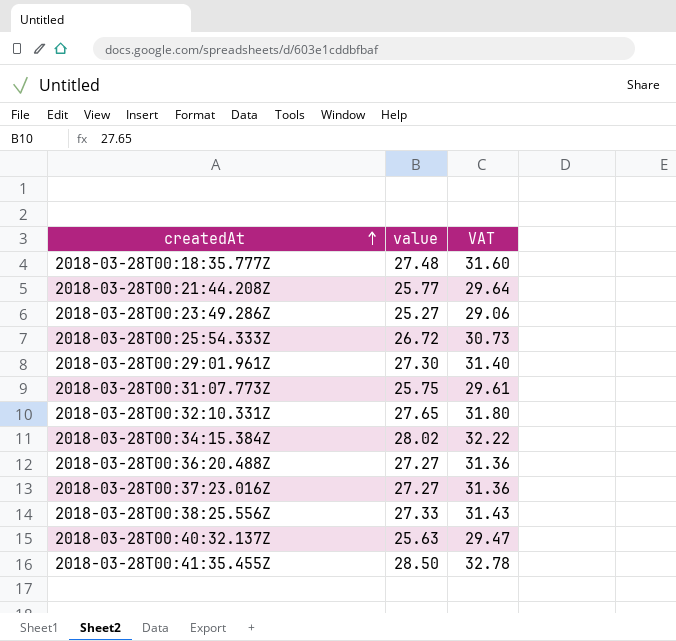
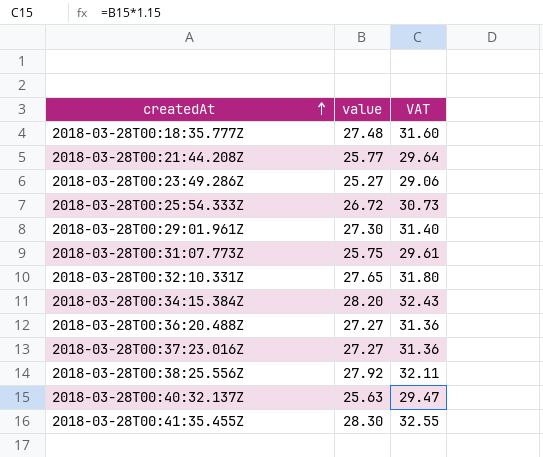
2018-03-28T00:34:15.384Z | value: 28.02 -> 28.20
2018-03-28T00:34:15.384Z | VAT: 32.22 -> 32.43
2018-03-28T00:38:25.556Z | value: 27.33 -> 27.92
2018-03-28T00:38:25.556Z | VAT: 31.43 -> 32.11
2018-03-28T00:41:35.455Z | value: 28.50 -> 28.30
2018-03-28T00:41:35.455Z | VAT: 32.78 -> 32.55

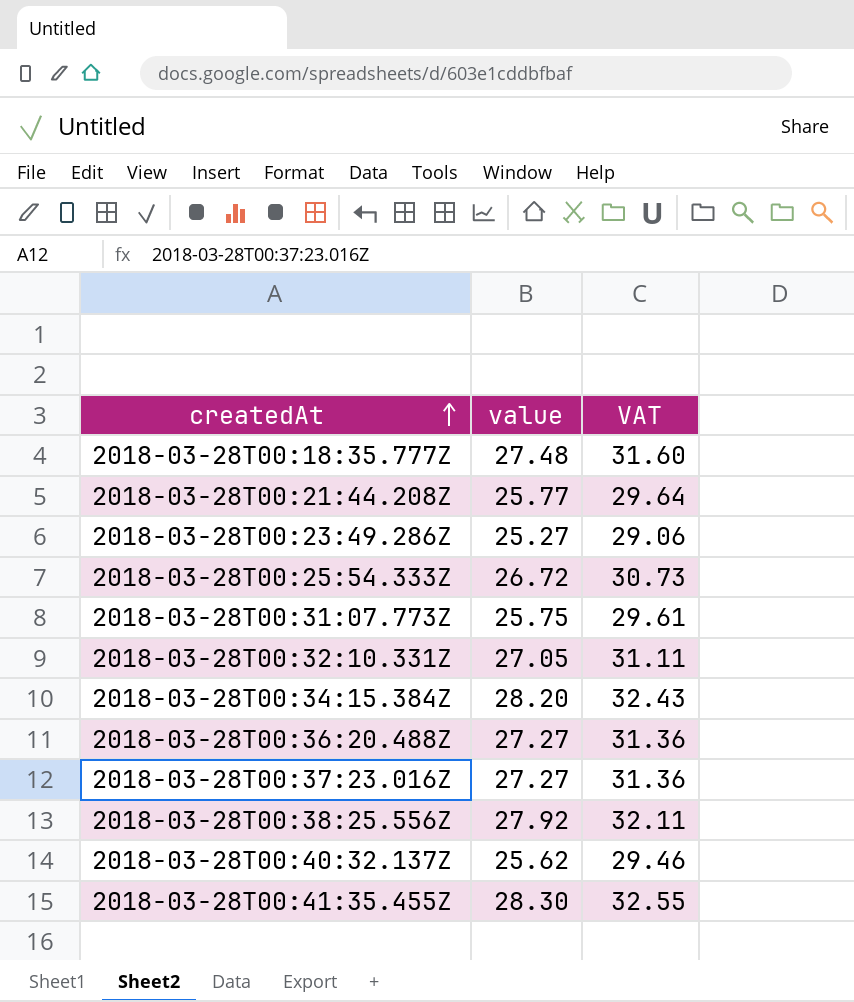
row 2018-03-28T00:29:01.961Z: 27.30 | 31.40 -> none
2018-03-28T00:32:10.331Z | value: 27.65 -> 27.05
2018-03-28T00:32:10.331Z | VAT: 31.80 -> 31.11
2018-03-28T00:40:32.137Z | value: 25.63 -> 25.62
2018-03-28T00:40:32.137Z | VAT: 29.47 -> 29.46

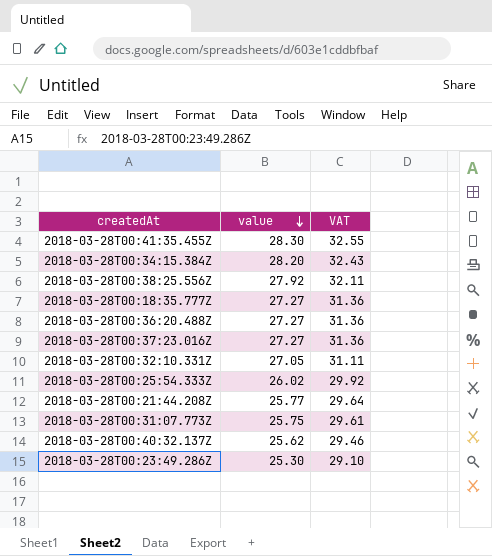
row order: createdAt ascending -> value descending
2018-03-28T00:18:35.777Z | value: 27.48 -> 27.27
2018-03-28T00:18:35.777Z | VAT: 31.60 -> 31.36
2018-03-28T00:25:54.333Z | value: 26.72 -> 26.02
2018-03-28T00:25:54.333Z | VAT: 30.73 -> 29.92
2018-03-28T00:23:49.286Z | value: 25.27 -> 25.30
2018-03-28T00:23:49.286Z | VAT: 29.06 -> 29.10

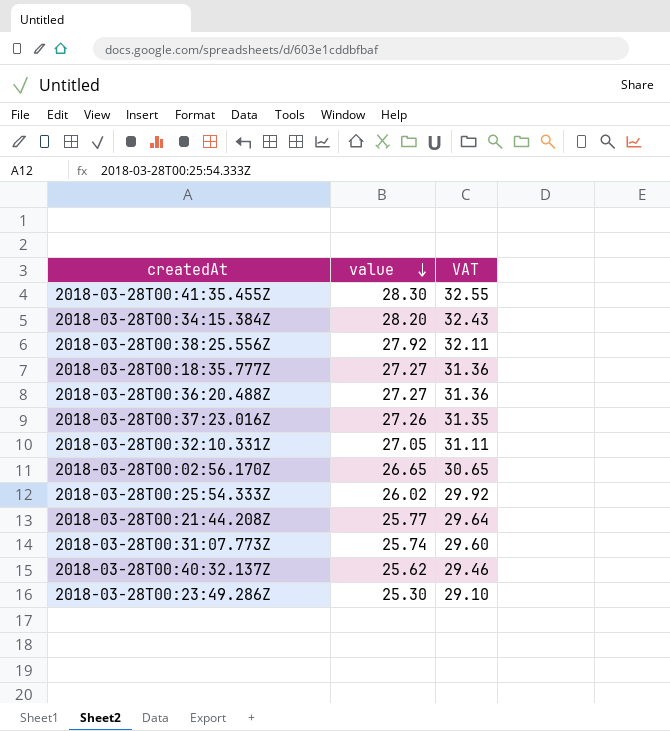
2018-03-28T00:37:23.016Z | value: 27.27 -> 27.26
2018-03-28T00:37:23.016Z | VAT: 31.36 -> 31.35
row 2018-03-28T00:02:56.170Z: none -> 26.65 | 30.65
2018-03-28T00:31:07.773Z | value: 25.75 -> 25.74
2018-03-28T00:31:07.773Z | VAT: 29.61 -> 29.60

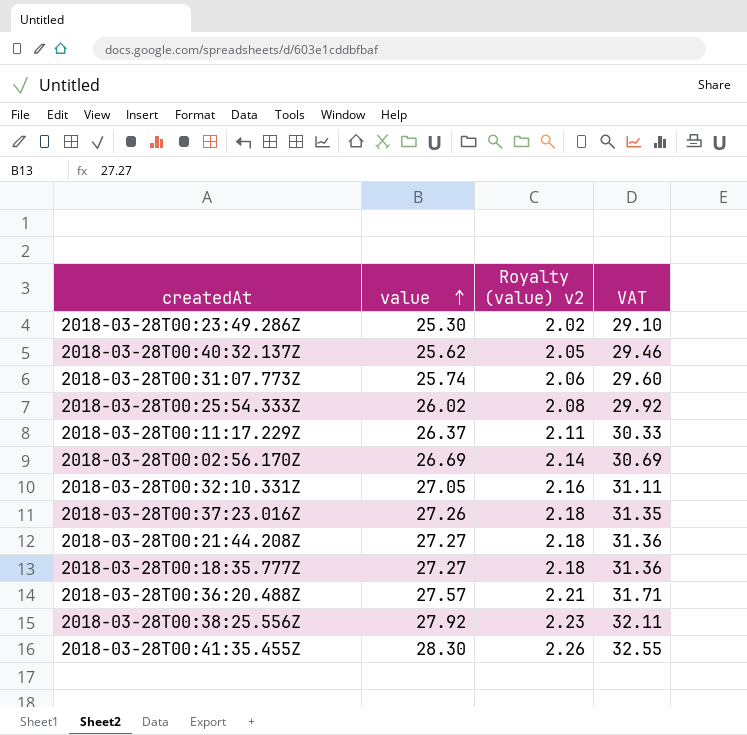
row order: value descending -> value ascending
column Royalty (value) v2 | formula: none -> [value] * 0.08
row 2018-03-28T00:34:15.384Z: 28.20 | 32.43 -> none
row 2018-03-28T00:11:17.229Z: none -> 26.37 | 2.11 | 30.33
2018-03-28T00:02:56.170Z | value: 26.65 -> 26.69
2018-03-28T00:02:56.170Z | VAT: 30.65 -> 30.69
2018-03-28T00:21:44.208Z | value: 25.77 -> 27.27
2018-03-28T00:21:44.208Z | VAT: 29.64 -> 31.36
2018-03-28T00:36:20.488Z | value: 27.27 -> 27.57
2018-03-28T00:36:20.488Z | VAT: 31.36 -> 31.71

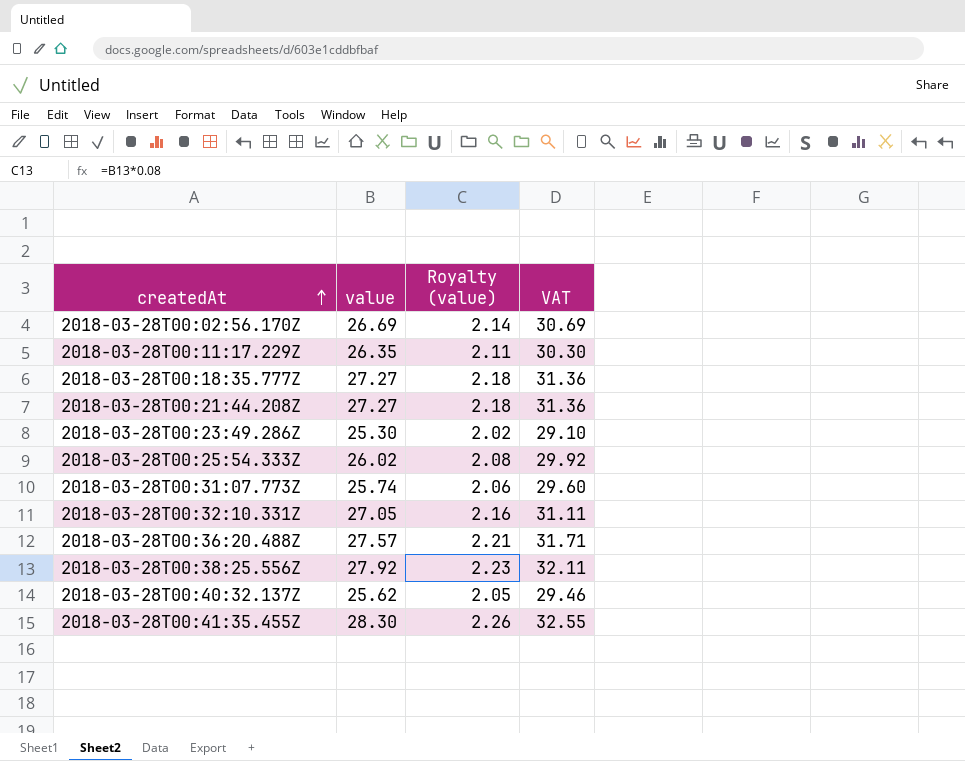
row order: value ascending -> createdAt ascending
column name: Royalty (value) v2 -> Royalty (value)
row 2018-03-28T00:37:23.016Z: 27.26 | 2.18 | 31.35 -> none
2018-03-28T00:11:17.229Z | value: 26.37 -> 26.35
2018-03-28T00:11:17.229Z | VAT: 30.33 -> 30.30

